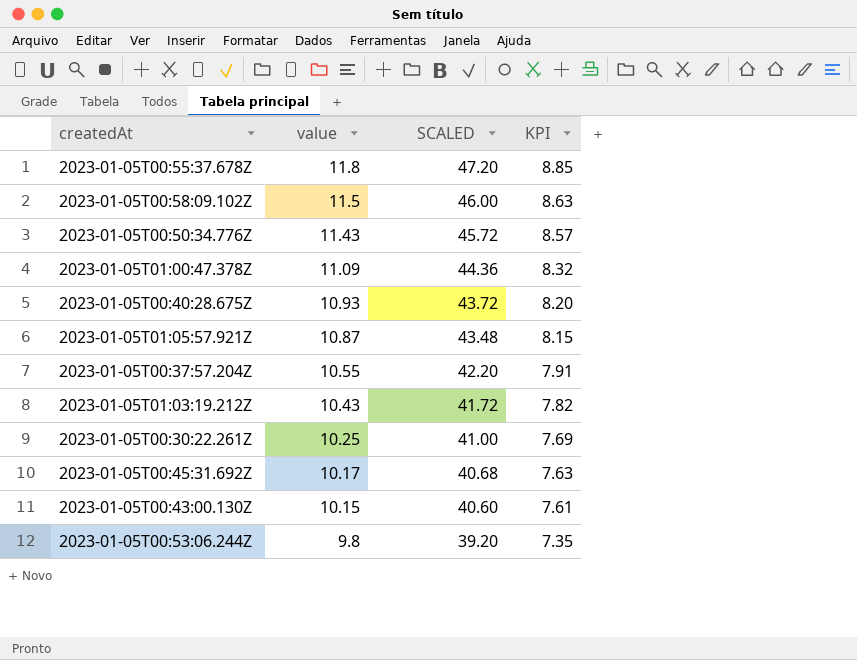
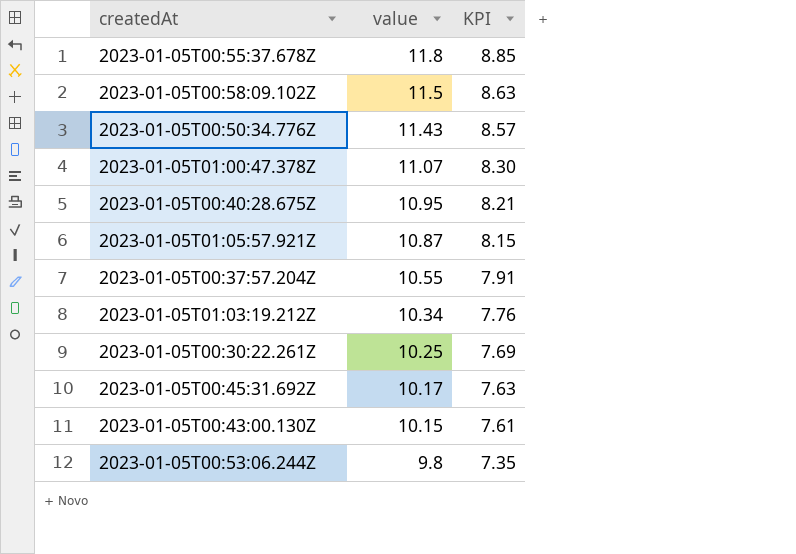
column SCALED | formula: [value] * 4 -> none
2023-01-05T01:00:47.378Z | value: 11.09 -> 11.07
2023-01-05T01:00:47.378Z | KPI: 8.32 -> 8.30
2023-01-05T00:40:28.675Z | value: 10.93 -> 10.95
2023-01-05T00:40:28.675Z | KPI: 8.20 -> 8.21
2023-01-05T01:03:19.212Z | value: 10.43 -> 10.34
2023-01-05T01:03:19.212Z | KPI: 7.82 -> 7.76

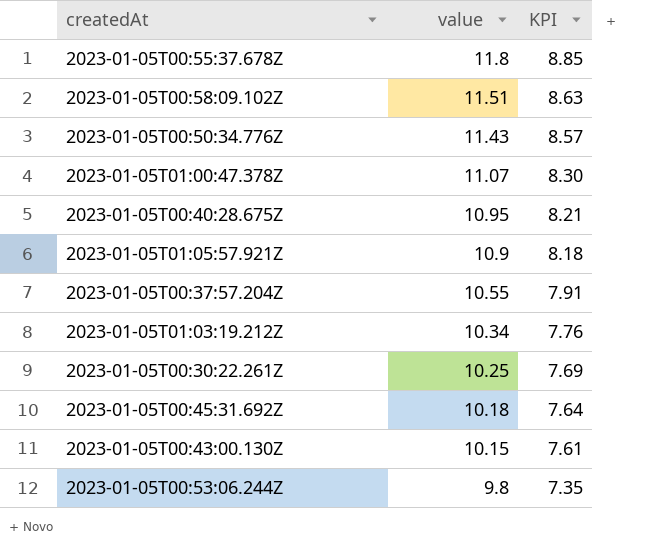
2023-01-05T00:58:09.102Z | value: 11.5 -> 11.51
2023-01-05T01:05:57.921Z | value: 10.87 -> 10.9
2023-01-05T01:05:57.921Z | KPI: 8.15 -> 8.18
2023-01-05T00:45:31.692Z | value: 10.17 -> 10.18
2023-01-05T00:45:31.692Z | KPI: 7.63 -> 7.64

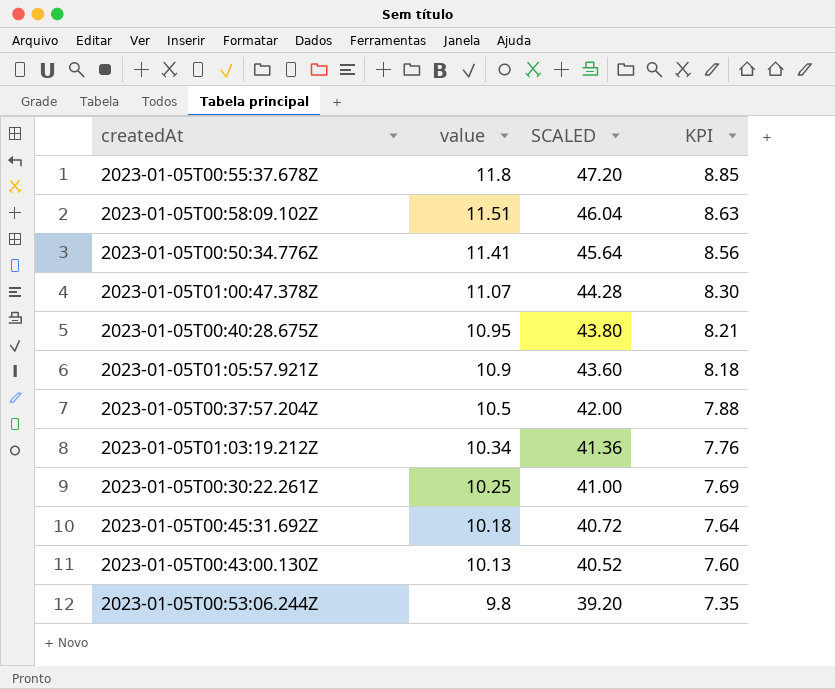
column SCALED | formula: none -> [value] * 4
2023-01-05T00:50:34.776Z | value: 11.43 -> 11.41
2023-01-05T00:50:34.776Z | KPI: 8.57 -> 8.56
2023-01-05T00:37:57.204Z | value: 10.55 -> 10.5
2023-01-05T00:37:57.204Z | KPI: 7.91 -> 7.88
2023-01-05T00:43:00.130Z | value: 10.15 -> 10.13
2023-01-05T00:43:00.130Z | KPI: 7.61 -> 7.60

